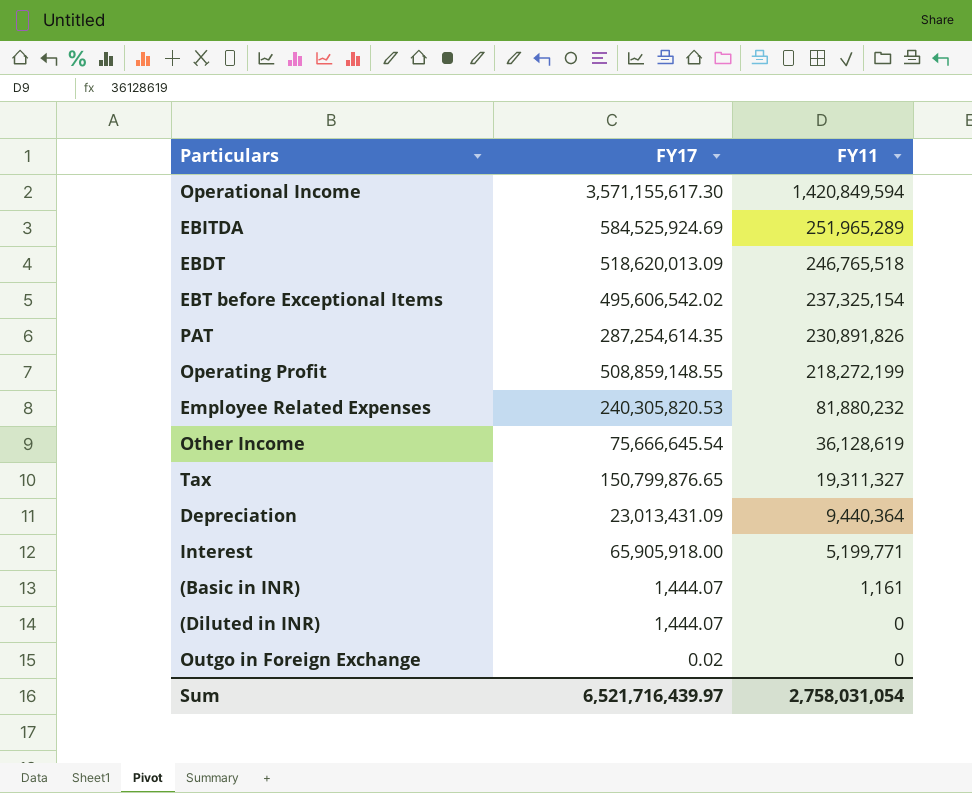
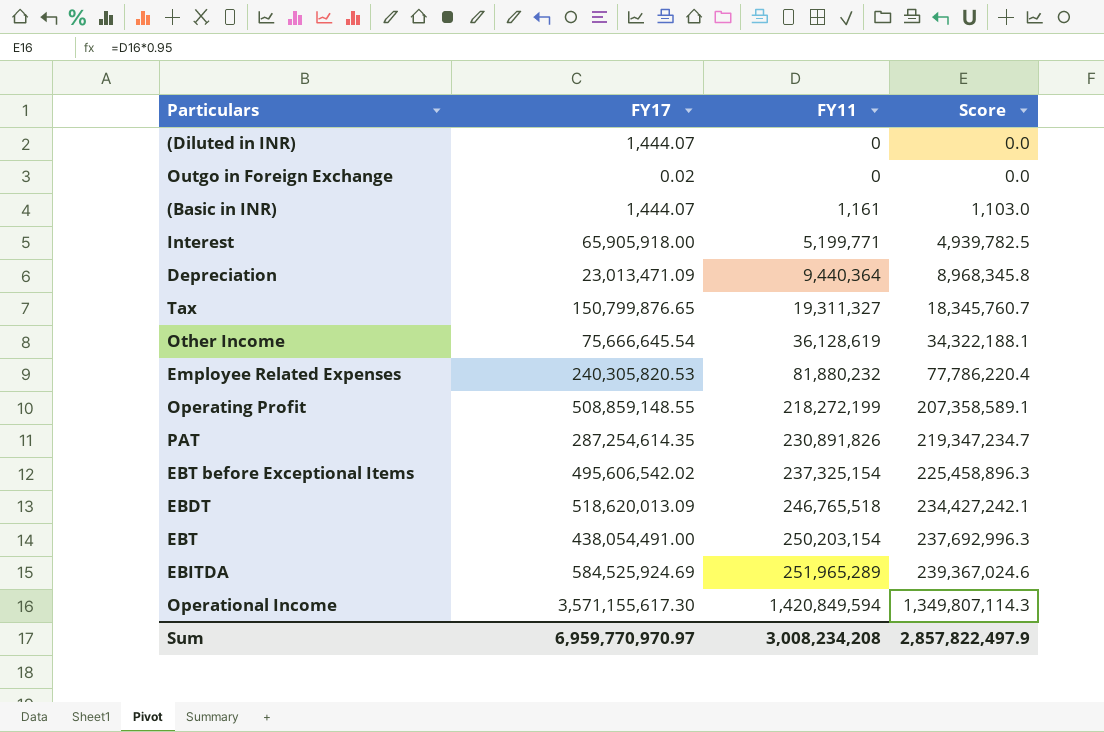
row order: FY11 descending -> FY11 ascending
column Score | formula: none -> [FY11] * 0.95
Depreciation | FY17: 23,013,431.09 -> 23,013,471.09
row EBT: none -> 438,054,491.00 | 250,203,154 | 237,692,996.3
Sum | FY17: 6,521,716,439.97 -> 6,959,770,970.97
Sum | FY11: 2,758,031,054 -> 3,008,234,208

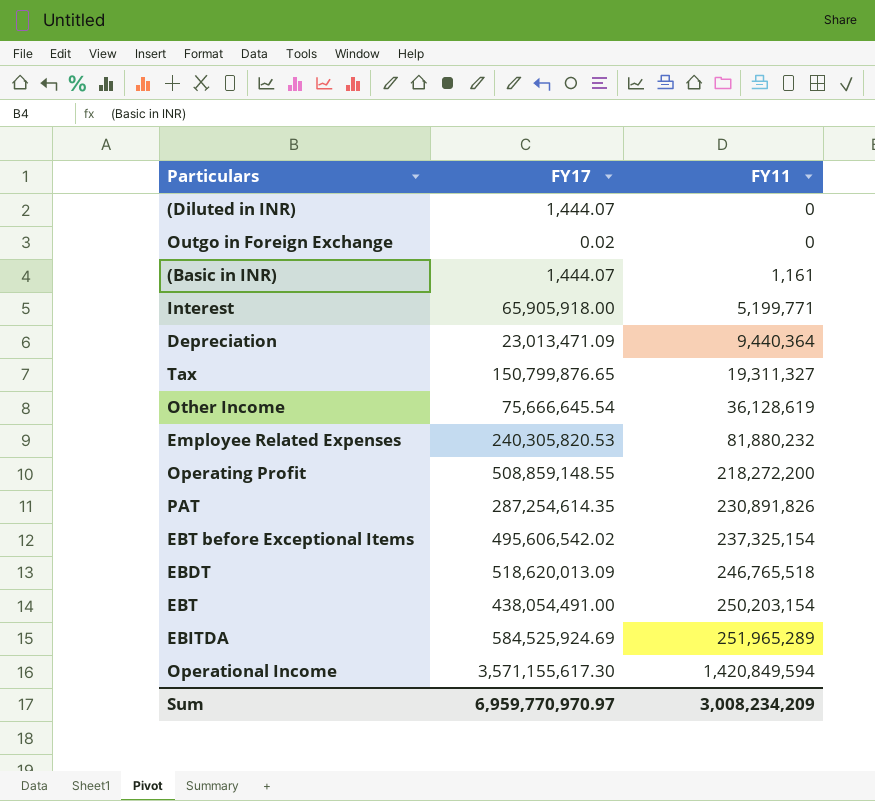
column Score | formula: [FY11] * 0.95 -> none
Operating Profit | FY11: 218,272,199 -> 218,272,200
Sum | FY11: 3,008,234,208 -> 3,008,234,209

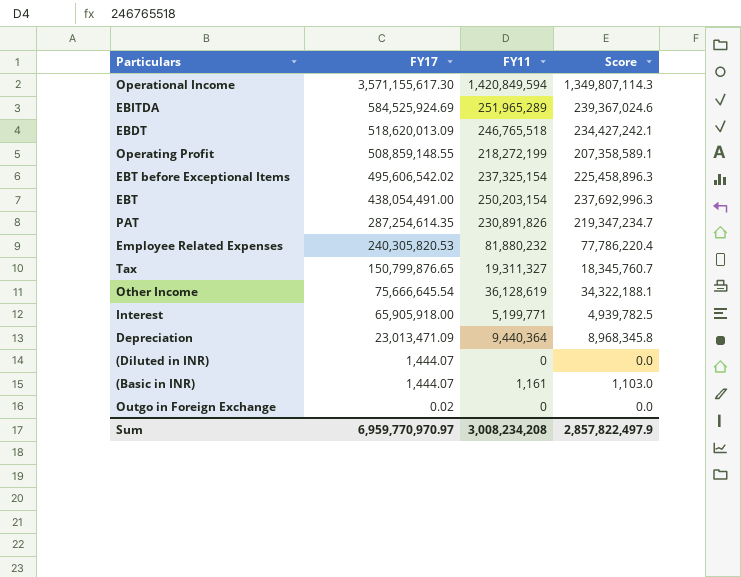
row order: FY11 ascending -> FY17 descending
column Score | formula: none -> [FY11] * 0.95
Operating Profit | FY11: 218,272,200 -> 218,272,199
Sum | FY11: 3,008,234,209 -> 3,008,234,208

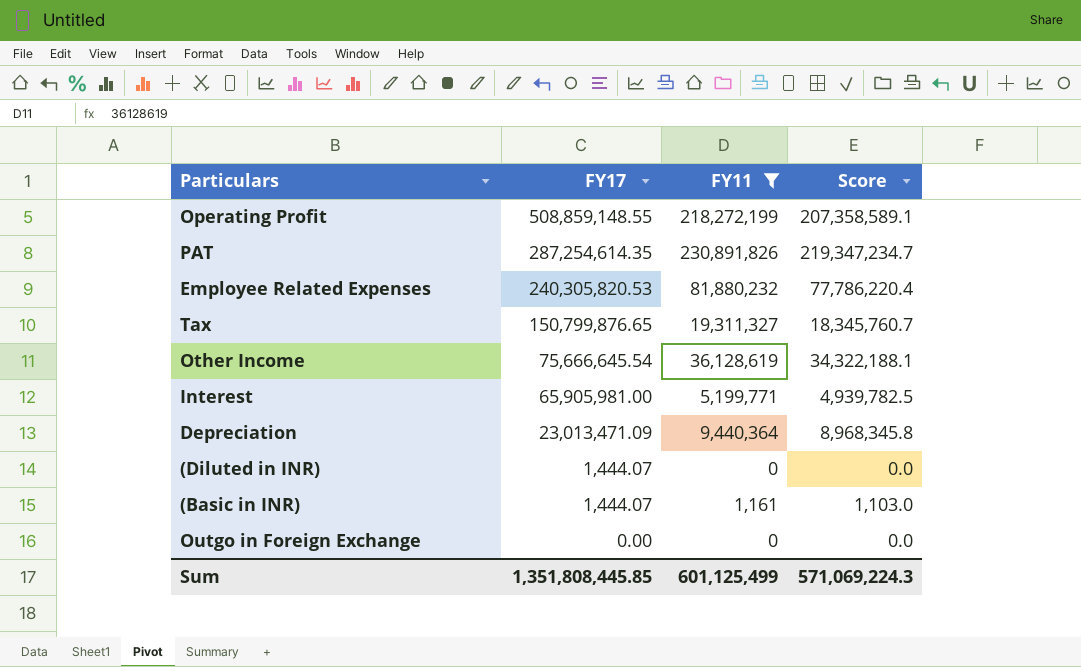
filter: none -> FY11 <= 230,891,826
Interest | FY17: 65,905,918.00 -> 65,905,981.00
Outgo in Foreign Exchange | FY17: 0.02 -> 0.00
Sum | FY17: 6,959,770,970.97 -> 1,351,808,445.85
Sum | FY11: 3,008,234,208 -> 601,125,499
Sum | Score: 2,857,822,497.9 -> 571,069,224.3

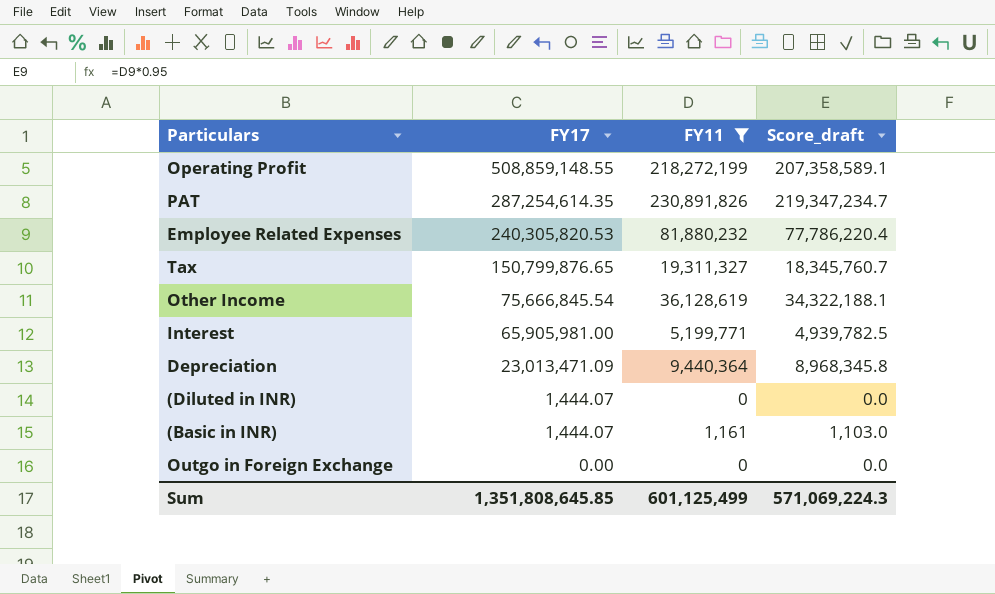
column name: Score -> Score_draft
Other Income | FY17: 75,666,645.54 -> 75,666,845.54
Sum | FY17: 1,351,808,445.85 -> 1,351,808,645.85

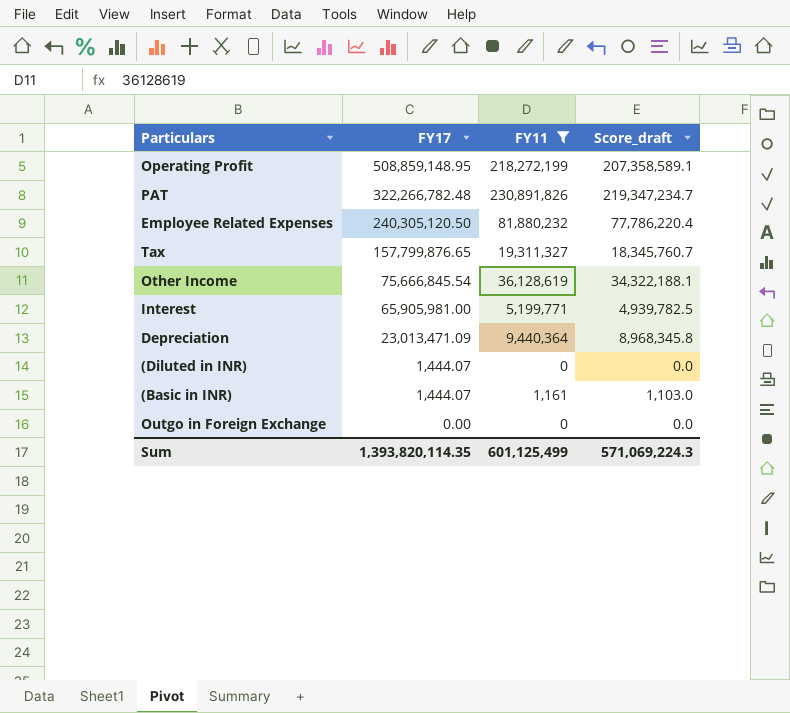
Operating Profit | FY17: 508,859,148.55 -> 508,859,148.95
PAT | FY17: 287,254,614.35 -> 322,266,782.48
Employee Related Expenses | FY17: 240,305,820.53 -> 240,305,120.50
Tax | FY17: 150,799,876.65 -> 157,799,876.65
Sum | FY17: 1,351,808,645.85 -> 1,393,820,114.35

